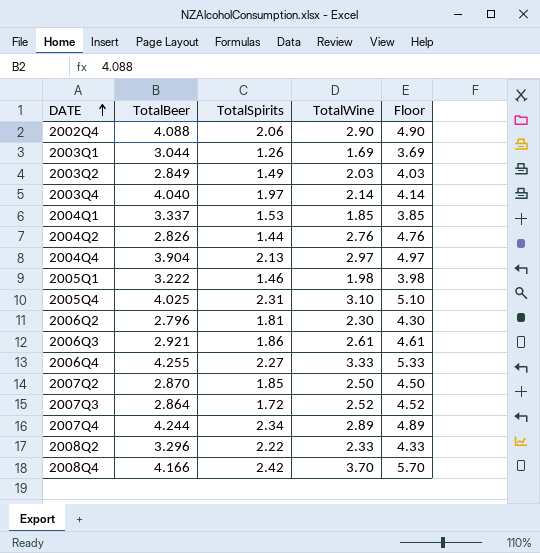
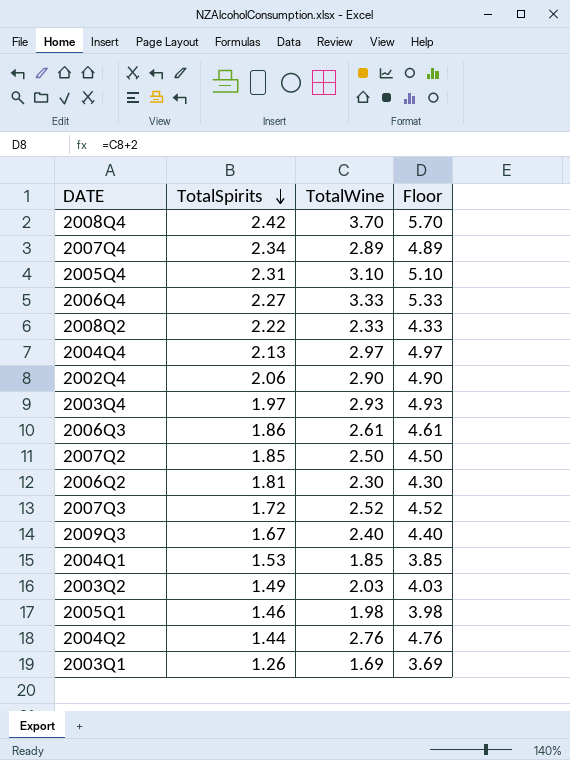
row order: DATE ascending -> TotalSpirits descending
column TotalBeer | position: 2 -> none
2003Q4 | TotalWine: 2.14 -> 2.93
2003Q4 | Floor: 4.14 -> 4.93
row 2009Q3: none -> 1.67 | 2.40 | 4.40

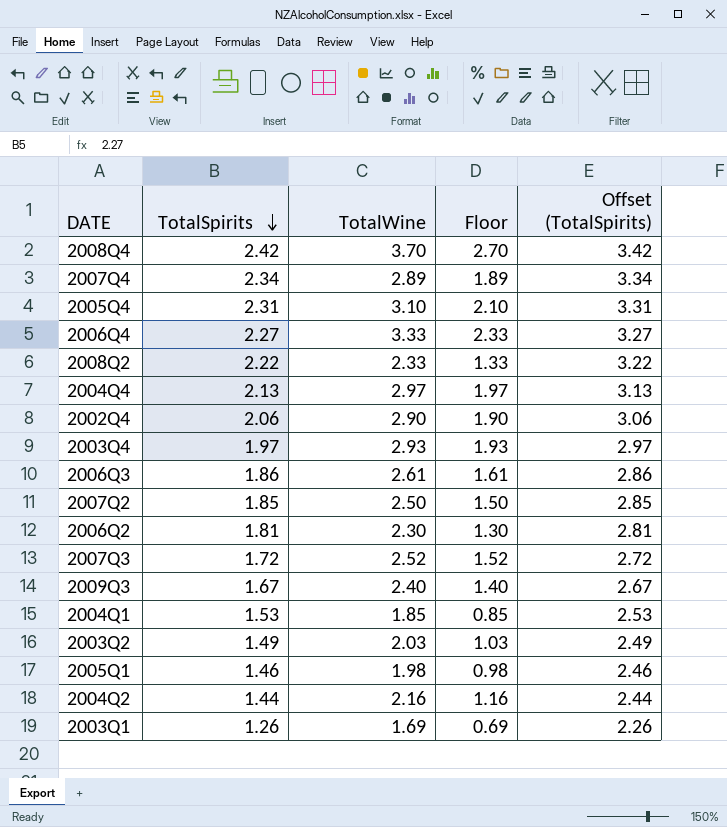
column Floor | formula: [TotalWine] + 2 -> [TotalWine] - 1
column Offset (TotalSpirits) | formula: none -> [TotalSpirits] + 1
2004Q2 | TotalWine: 2.76 -> 2.16

